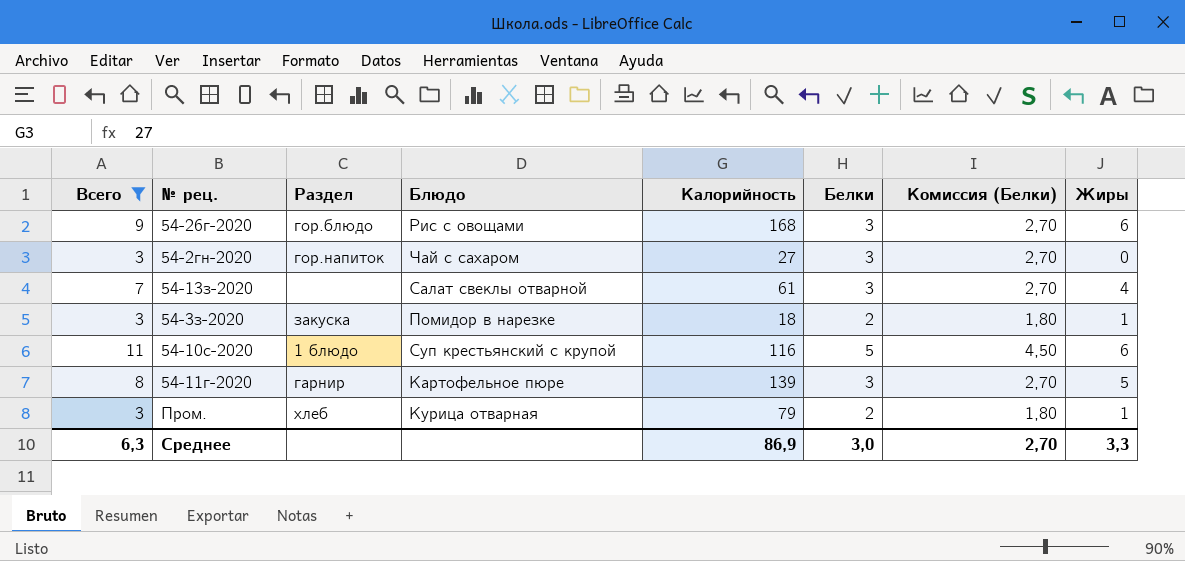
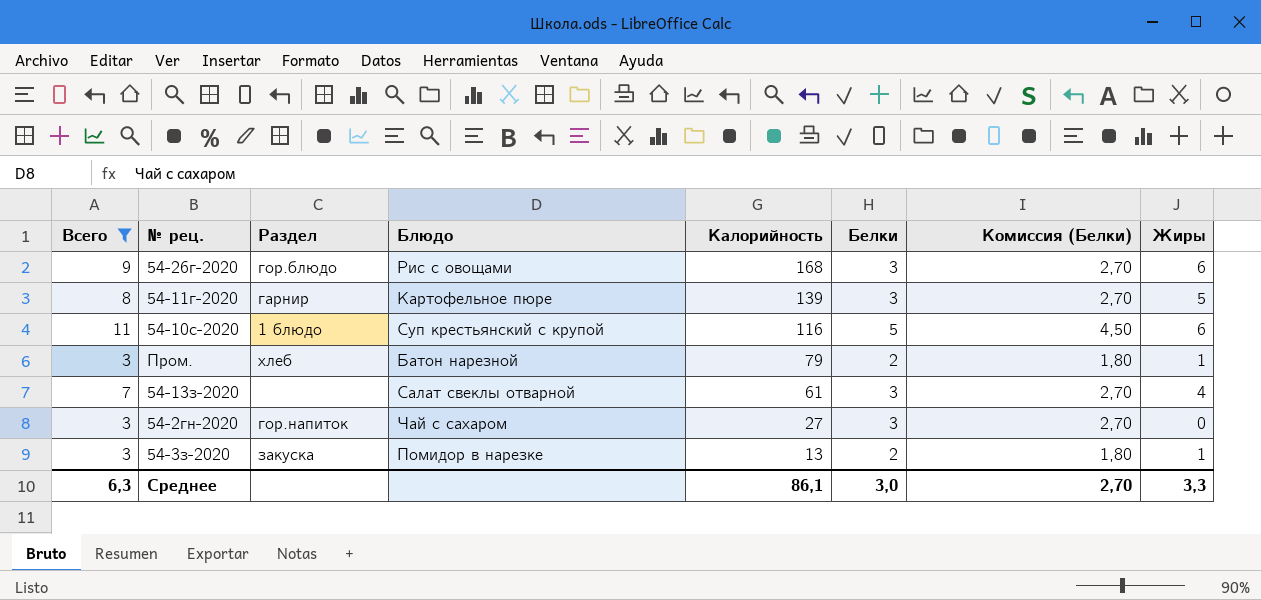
row order: none -> Калорийность descending
Пром. | Блюдо: Курица отварная -> Батон нарезной
54-3з-2020 | Калорийность: 18 -> 13
Среднее | Калорийность: 86,9 -> 86,1

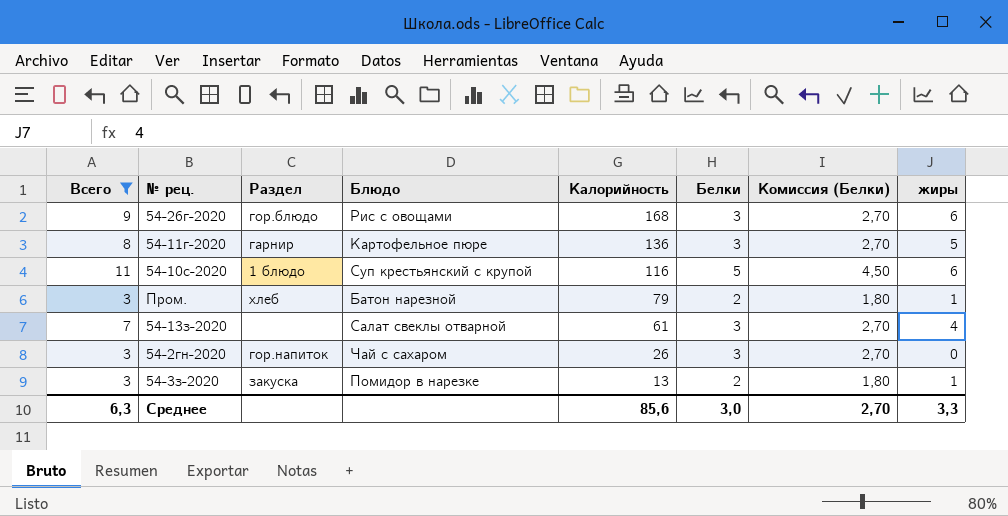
column name: Жиры -> жиры
54-11г-2020 | Калорийность: 139 -> 136
54-2гн-2020 | Калорийность: 27 -> 26
Среднее | Калорийность: 86,1 -> 85,6

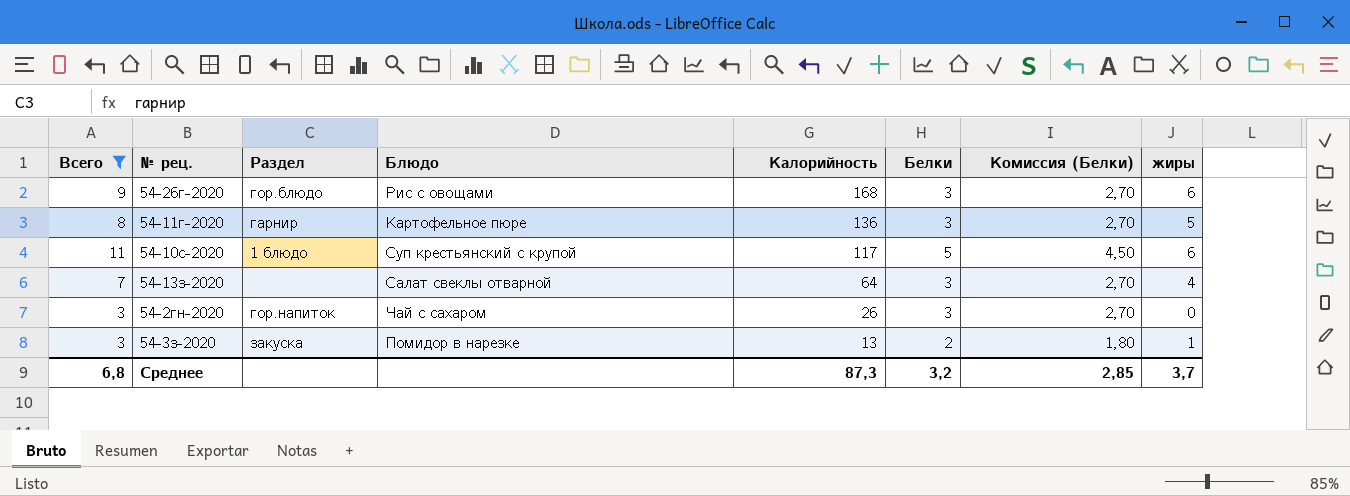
row Пром.: 3 | хлеб | Батон нарезной | 79 | 2 | 1,80 | 1 -> none
54-10с-2020 | Калорийность: 116 -> 117
54-13з-2020 | Калорийность: 61 -> 64
Среднее | Всего: 6,3 -> 6,8
Среднее | Калорийность: 85,6 -> 87,3
Среднее | Белки: 3,0 -> 3,2
Среднее | Комиссия (Белки): 2,70 -> 2,85
Среднее | жиры: 3,3 -> 3,7

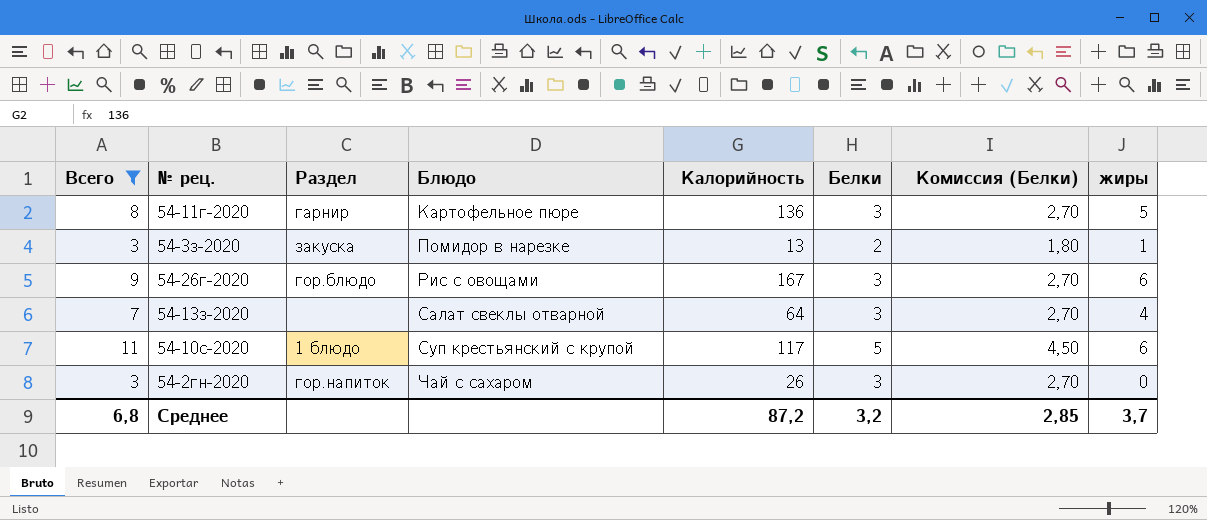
row order: Калорийность descending -> Блюдо ascending
54-26г-2020 | Калорийность: 168 -> 167
Среднее | Калорийность: 87,3 -> 87,2

